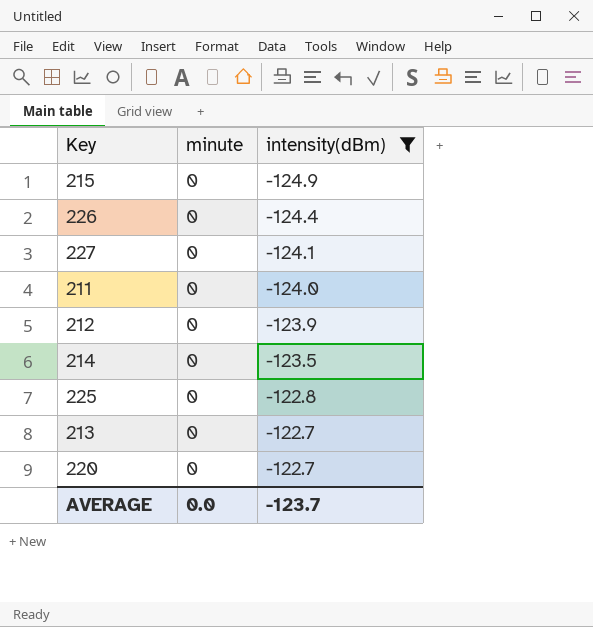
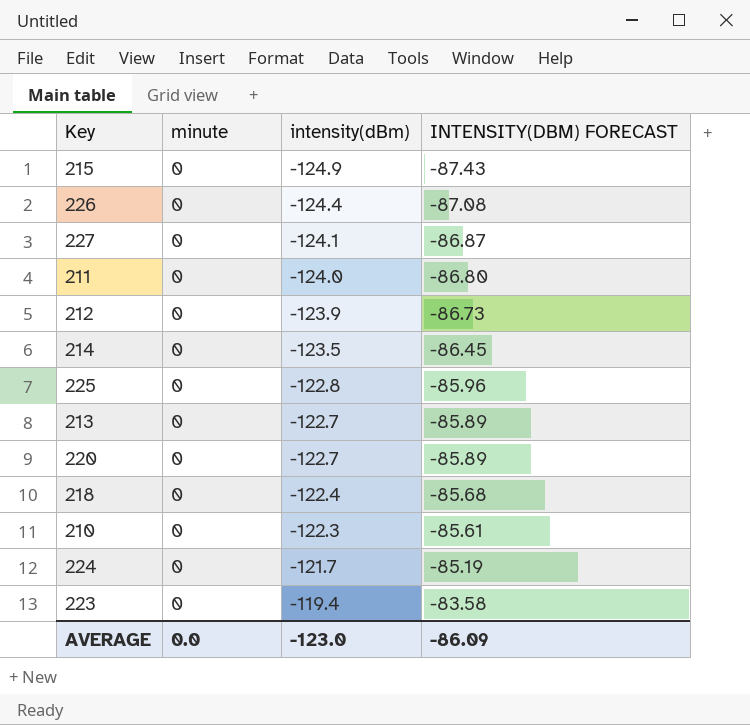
filter: intensity(dBm) <= -122.7 -> none
column INTENSITY(DBM) FORECAST | formula: none -> [intensity(dBm)] * 0.7
AVERAGE | intensity(dBm): -123.7 -> -123.0

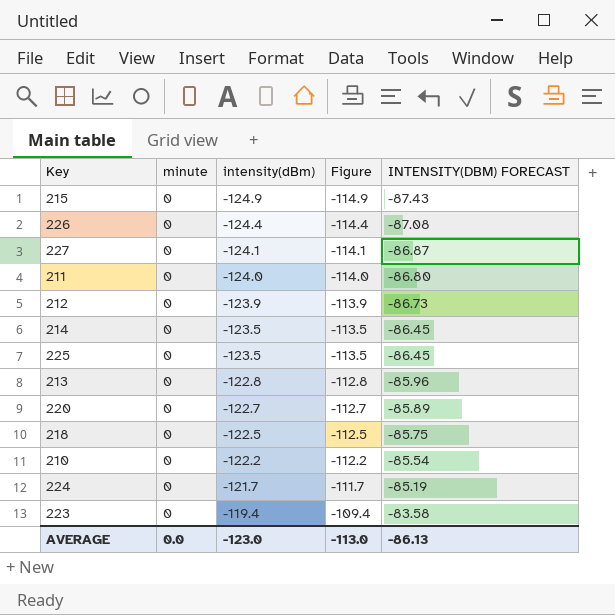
column Figure | formula: none -> [intensity(dBm)] + 10
225 | intensity(dBm): -122.8 -> -123.5
225 | INTENSITY(DBM) FORECAST: -85.96 -> -86.45
213 | intensity(dBm): -122.7 -> -122.8
213 | INTENSITY(DBM) FORECAST: -85.89 -> -85.96
218 | intensity(dBm): -122.4 -> -122.5
218 | INTENSITY(DBM) FORECAST: -85.68 -> -85.75
210 | intensity(dBm): -122.3 -> -122.2
210 | INTENSITY(DBM) FORECAST: -85.61 -> -85.54
AVERAGE | INTENSITY(DBM) FORECAST: -86.09 -> -86.13

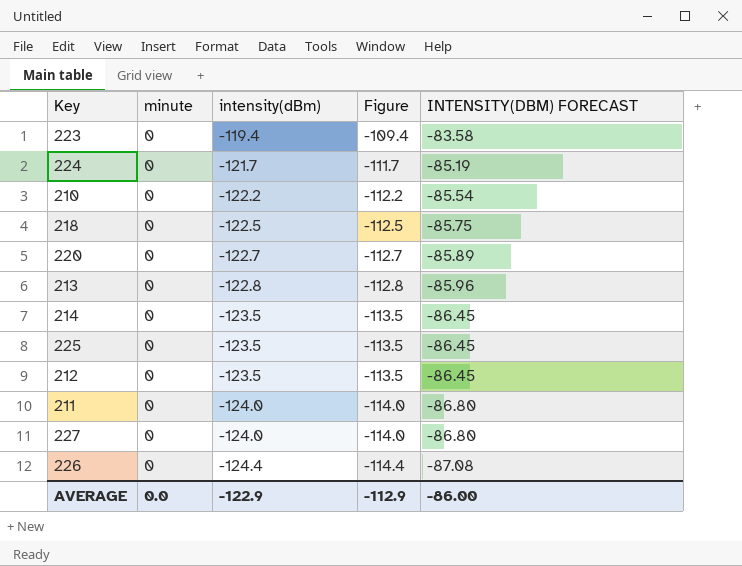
row order: intensity(dBm) ascending -> intensity(dBm) descending
row 215: 0 | -124.9 | -114.9 | -87.43 -> none
212 | intensity(dBm): -123.9 -> -123.5
212 | Figure: -113.9 -> -113.5
212 | INTENSITY(DBM) FORECAST: -86.73 -> -86.45
227 | intensity(dBm): -124.1 -> -124.0
227 | Figure: -114.1 -> -114.0
227 | INTENSITY(DBM) FORECAST: -86.87 -> -86.80
AVERAGE | intensity(dBm): -123.0 -> -122.9
AVERAGE | Figure: -113.0 -> -112.9
AVERAGE | INTENSITY(DBM) FORECAST: -86.13 -> -86.00

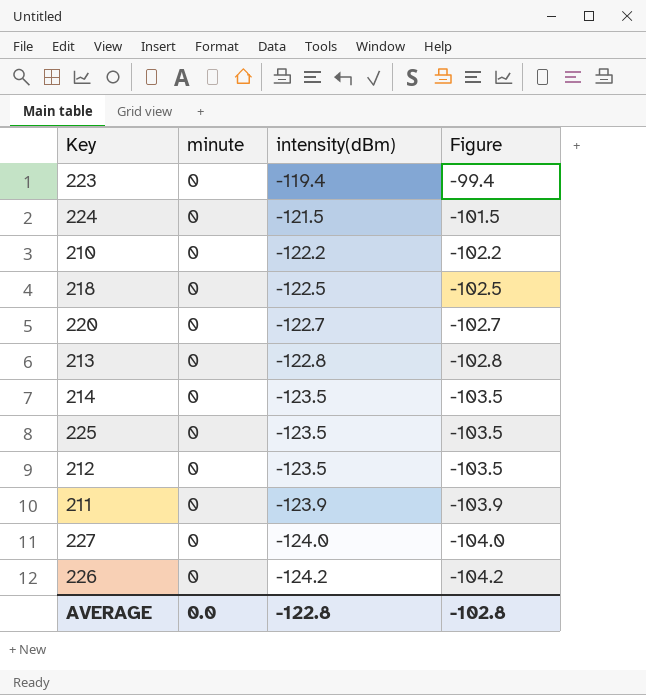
column INTENSITY(DBM) FORECAST | formula: [intensity(dBm)] * 0.7 -> none
column Figure | formula: [intensity(dBm)] + 10 -> [intensity(dBm)] + 20
224 | intensity(dBm): -121.7 -> -121.5
211 | intensity(dBm): -124.0 -> -123.9
226 | intensity(dBm): -124.4 -> -124.2
AVERAGE | intensity(dBm): -122.9 -> -122.8
AVERAGE | Figure: -112.9 -> -102.8

